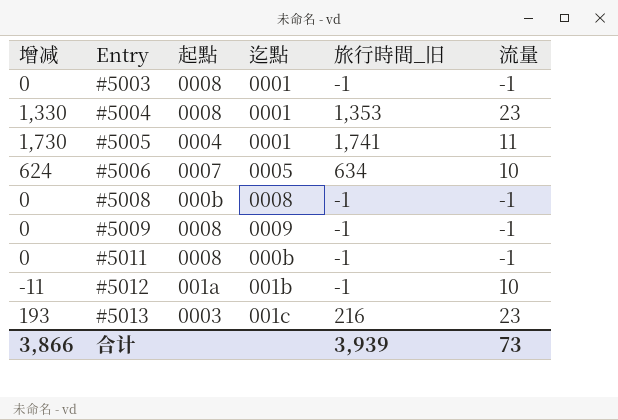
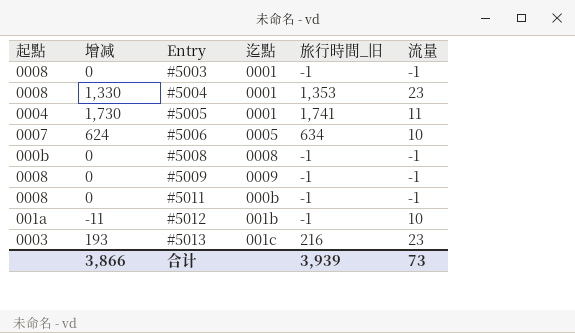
column 起點 | position: 3 -> 1

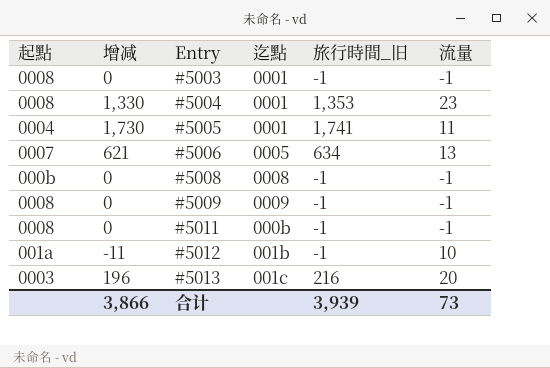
#5006 | 增减: 624 -> 621
#5006 | 流量: 10 -> 13
#5013 | 增减: 193 -> 196
#5013 | 流量: 23 -> 20

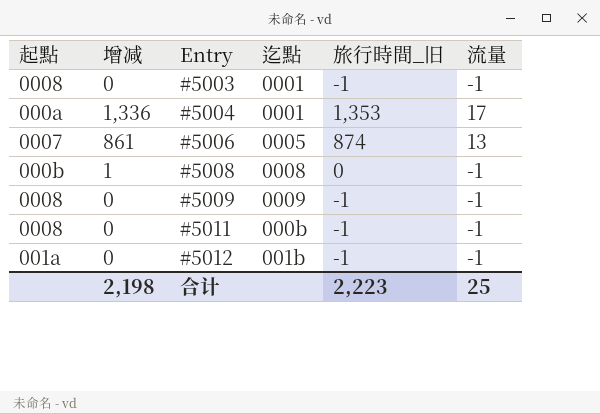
row #5005: 0004 | 1,730 | 0001 | 1,741 | 11 -> none
row #5013: 0003 | 196 | 001c | 216 | 20 -> none
#5004 | 起點: 0008 -> 000a
#5004 | 增减: 1,330 -> 1,336
#5004 | 流量: 23 -> 17
#5006 | 增减: 621 -> 861
#5006 | 旅行時間_旧: 634 -> 874
#5008 | 增减: 0 -> 1
#5008 | 旅行時間_旧: -1 -> 0
#5012 | 增减: -11 -> 0
#5012 | 流量: 10 -> -1
合计 | 增减: 3,866 -> 2,198
合计 | 旅行時間_旧: 3,939 -> 2,223
合计 | 流量: 73 -> 25

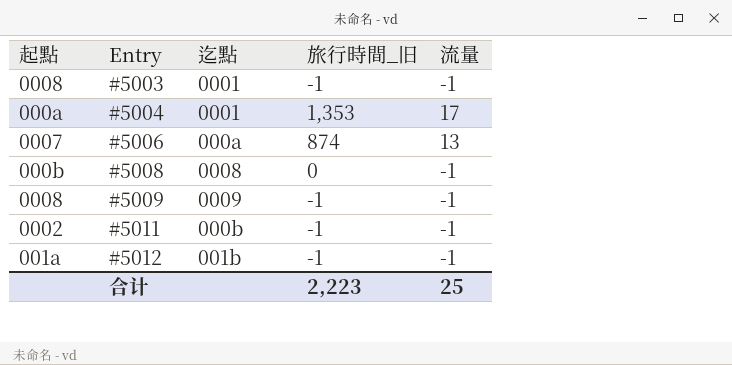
column 增减 | formula: [旅行時間_旧] - [流量] -> none
#5006 | 迄點: 0005 -> 000a
#5011 | 起點: 0008 -> 0002

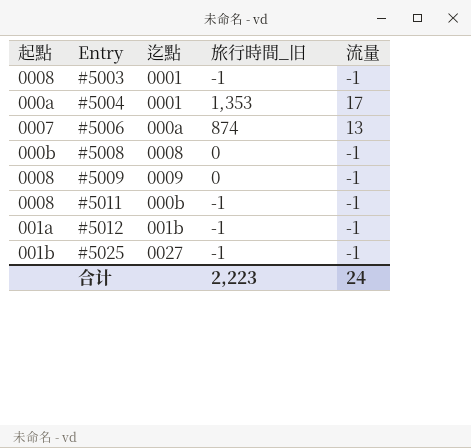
#5009 | 旅行時間_旧: -1 -> 0
#5011 | 起點: 0002 -> 0008
row #5025: none -> 001b | 0027 | -1 | -1
合计 | 流量: 25 -> 24

